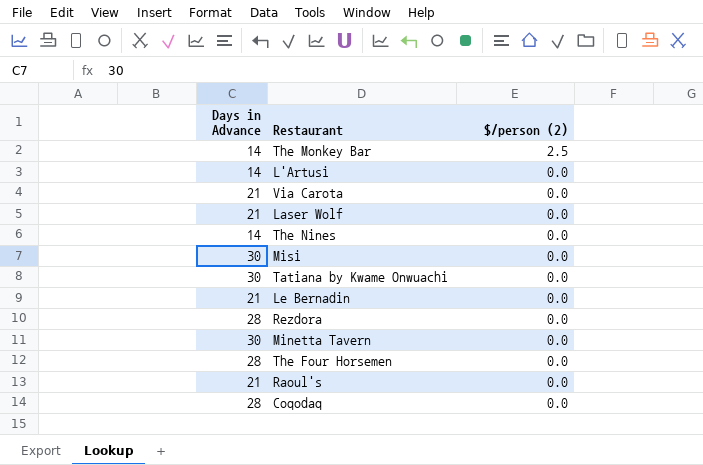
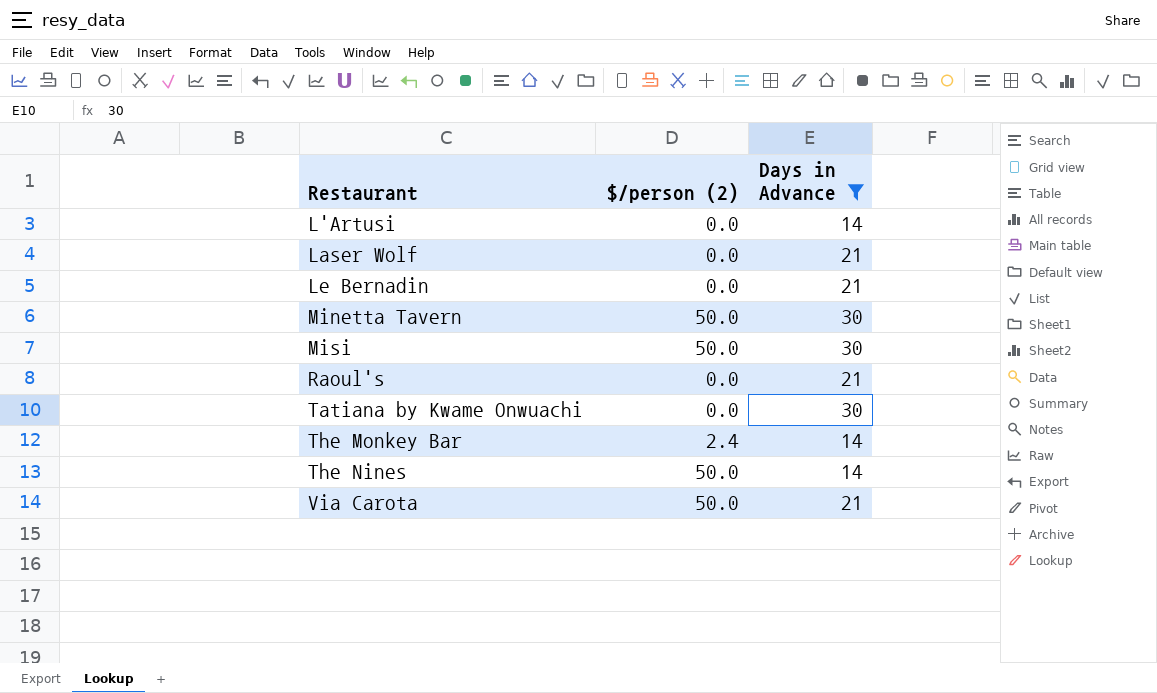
filter: none -> Days in Advance != 28
row order: $/person (2) descending -> Restaurant ascending
column Days in Advance | position: 1 -> 3
Minetta Tavern | $/person (2): 0.0 -> 50.0
Misi | $/person (2): 0.0 -> 50.0
The Monkey Bar | $/person (2): 2.5 -> 2.4
The Nines | $/person (2): 0.0 -> 50.0
Via Carota | $/person (2): 0.0 -> 50.0

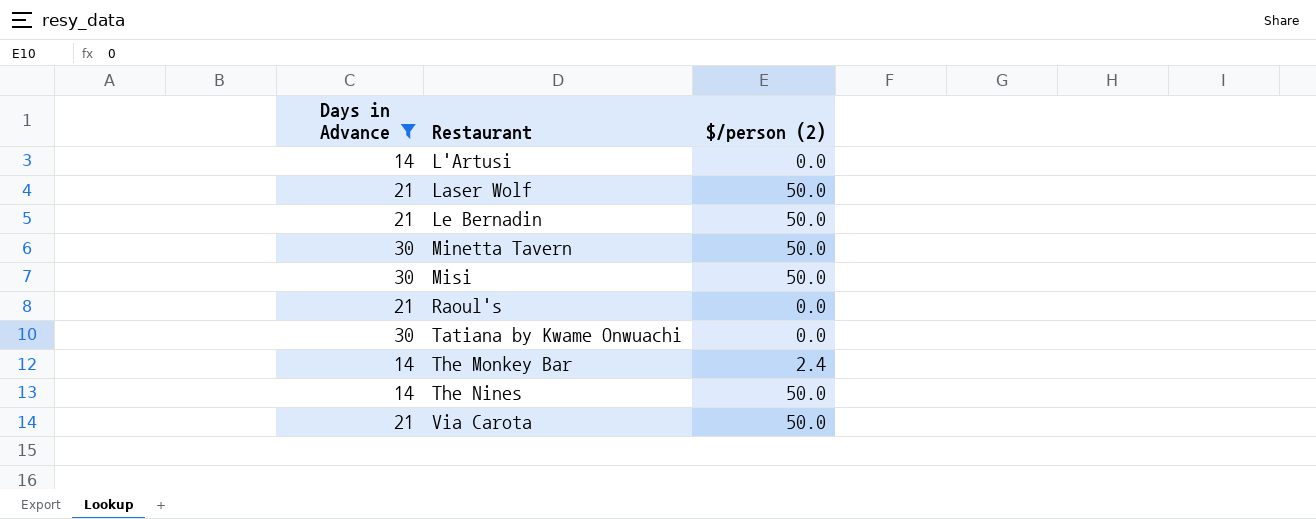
column Days in Advance | position: 3 -> 1
Laser Wolf | $/person (2): 0.0 -> 50.0
Le Bernadin | $/person (2): 0.0 -> 50.0

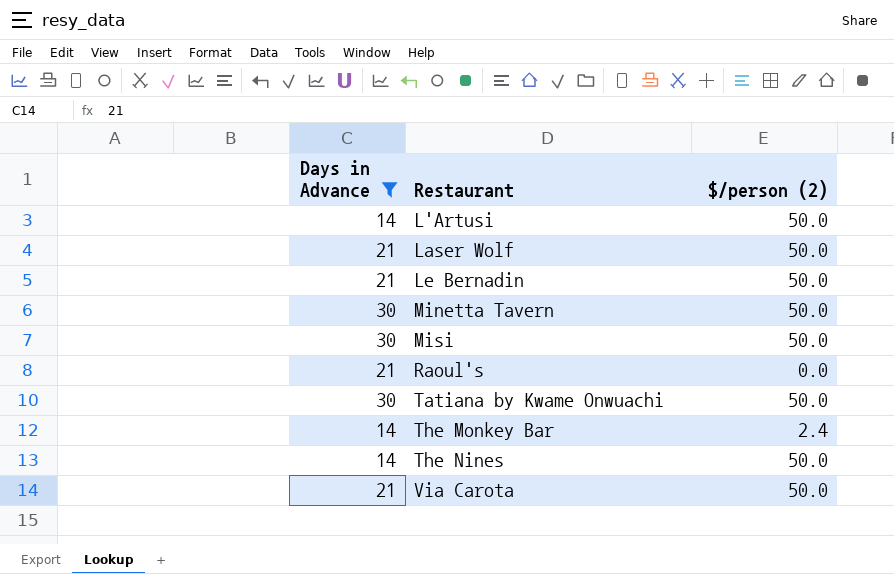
L'Artusi | $/person (2): 0.0 -> 50.0
Tatiana by Kwame Onwuachi | $/person (2): 0.0 -> 50.0

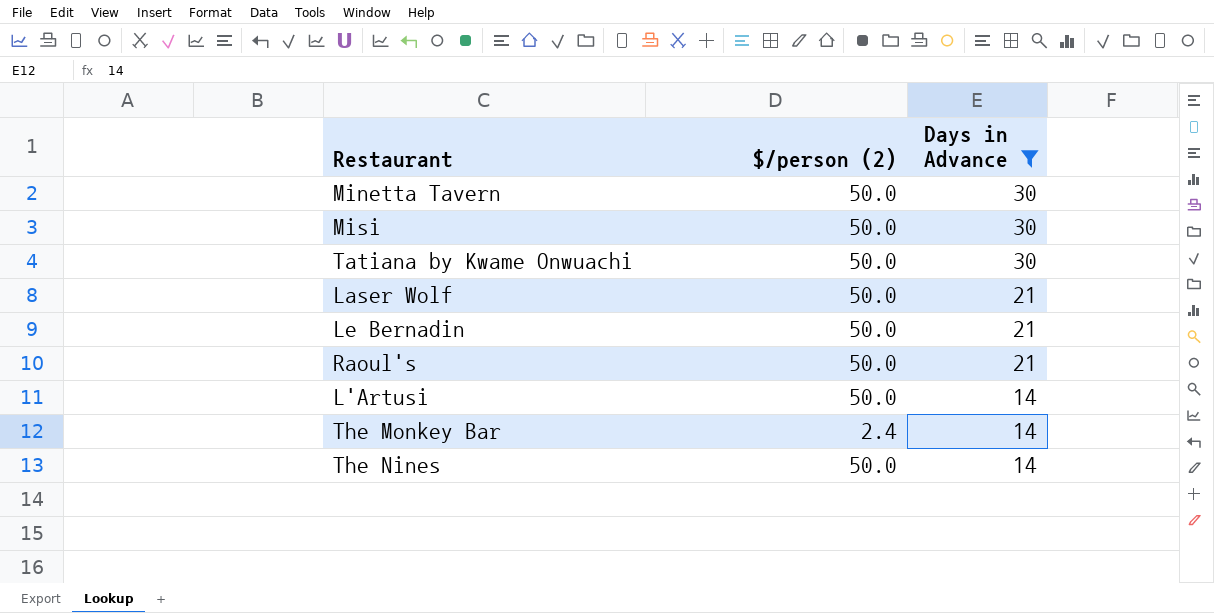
row order: Restaurant ascending -> Days in Advance descending
column Days in Advance | position: 1 -> 3
row Via Carota: 21 | 50.0 -> none
Raoul's | $/person (2): 0.0 -> 50.0

